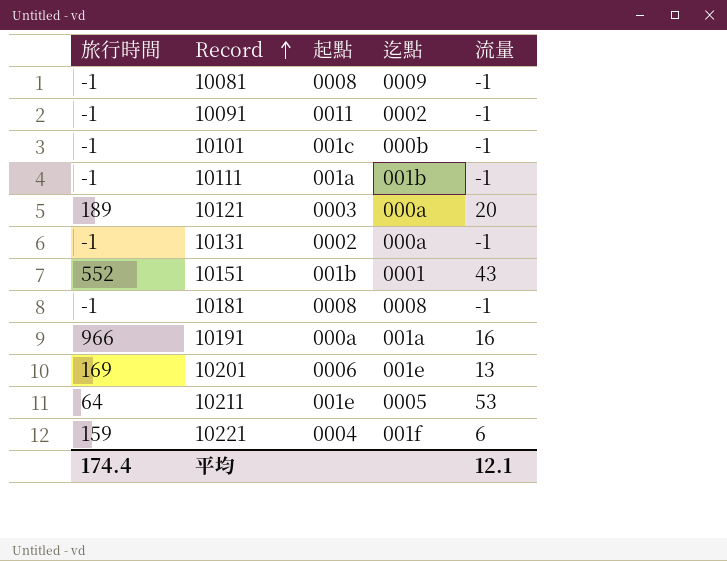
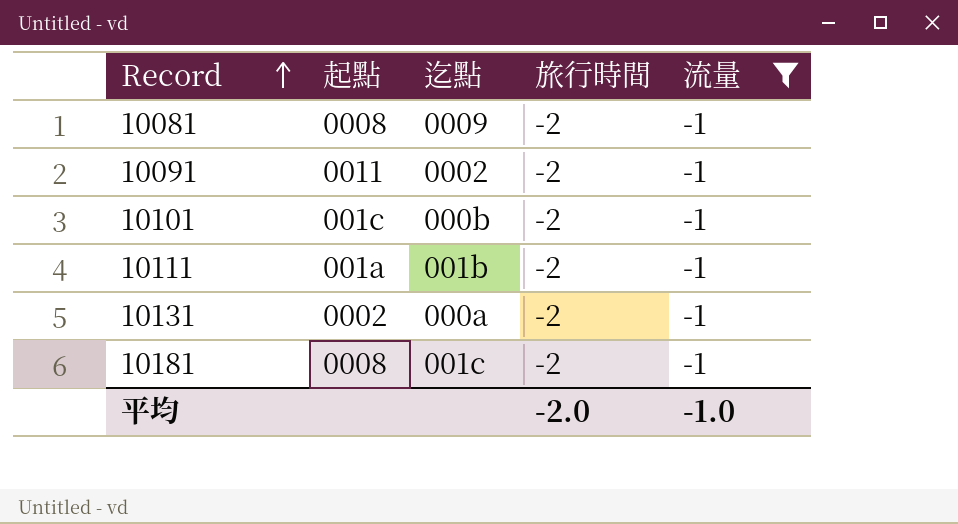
filter: none -> 流量 = -1
column 旅行時間 | position: 1 -> 4
10081 | 旅行時間: -1 -> -2
10091 | 旅行時間: -1 -> -2
10101 | 旅行時間: -1 -> -2
10111 | 旅行時間: -1 -> -2
10131 | 旅行時間: -1 -> -2
10181 | 迄點: 0008 -> 001c
10181 | 旅行時間: -1 -> -2
平均 | 旅行時間: 174.4 -> -2.0
平均 | 流量: 12.1 -> -1.0

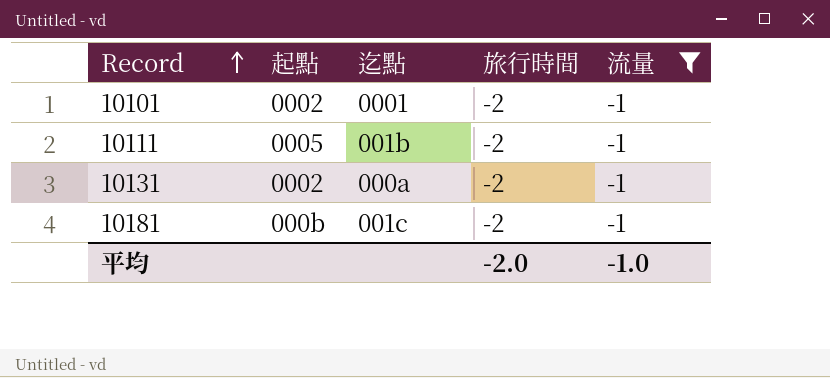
row 10081: 0008 | 0009 | -2 | -1 -> none
row 10091: 0011 | 0002 | -2 | -1 -> none
10101 | 起點: 001c -> 0002
10101 | 迄點: 000b -> 0001
10111 | 起點: 001a -> 0005
10181 | 起點: 0008 -> 000b

